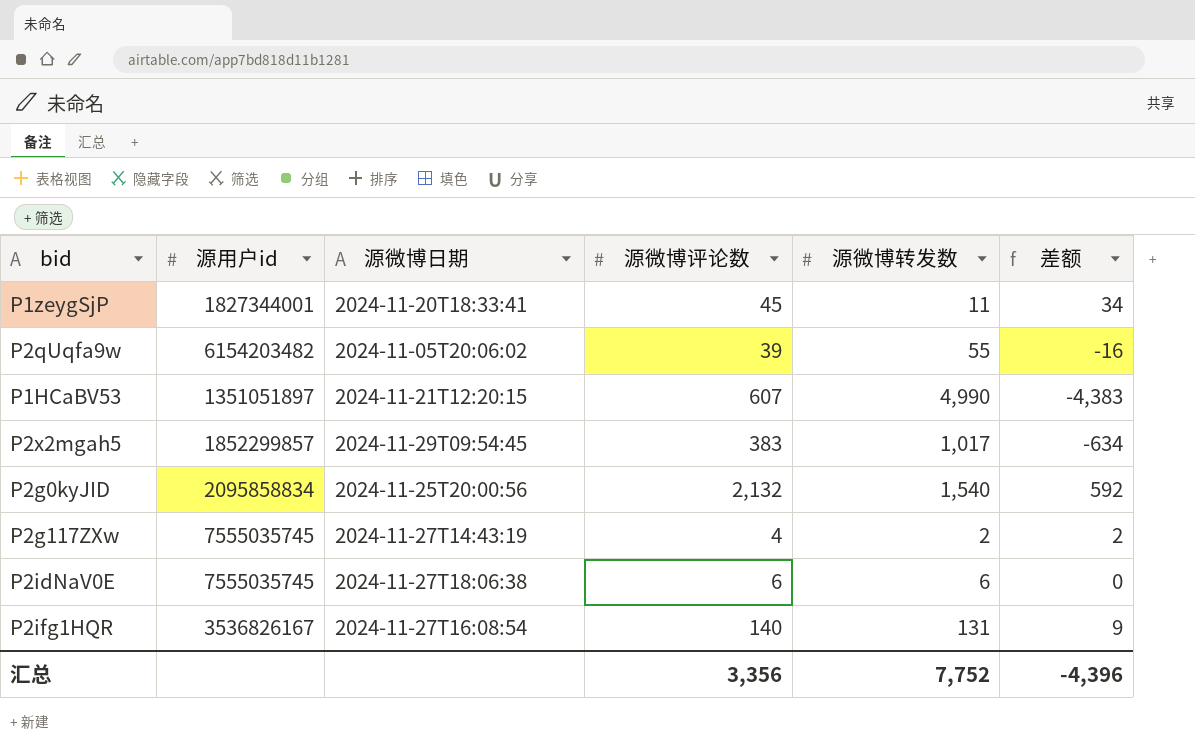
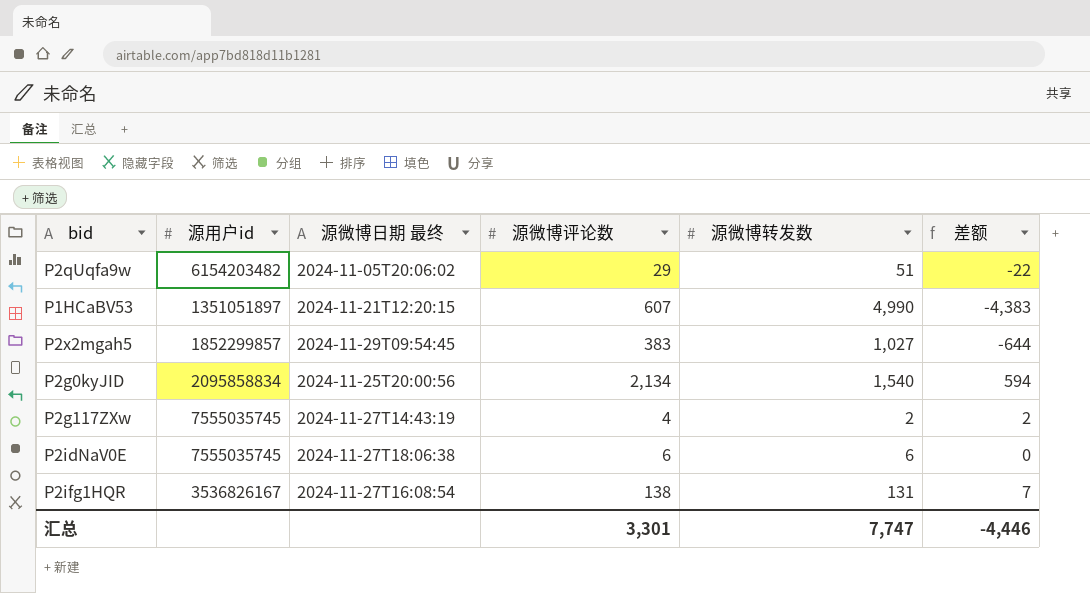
column name: 源微博日期 -> 源微博日期 最终
row P1zeygSjP: 1827344001 | 2024-11-20T18:33:41 | 45 | 11 | 34 -> none
P2qUqfa9w | 源微博评论数: 39 -> 29
P2qUqfa9w | 源微博转发数: 55 -> 51
P2qUqfa9w | 差额: -16 -> -22
P2x2mgah5 | 源微博转发数: 1,017 -> 1,027
P2x2mgah5 | 差额: -634 -> -644
P2g0kyJID | 源微博评论数: 2,132 -> 2,134
P2g0kyJID | 差额: 592 -> 594
P2ifg1HQR | 源微博评论数: 140 -> 138
P2ifg1HQR | 差额: 9 -> 7
汇总 | 源微博评论数: 3,356 -> 3,301
汇总 | 源微博转发数: 7,752 -> 7,747
汇总 | 差额: -4,396 -> -4,446

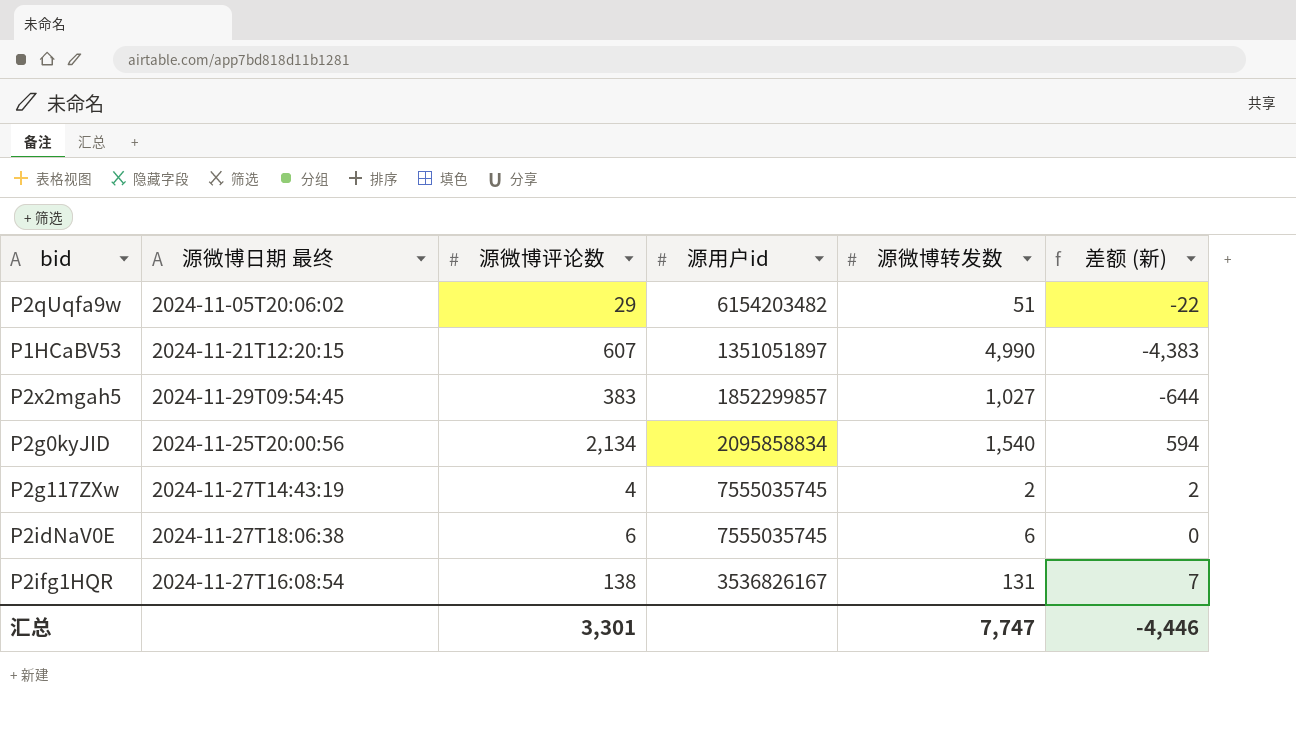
column 源用户id | position: 2 -> 4
column name: 差额 -> 差额 (新)

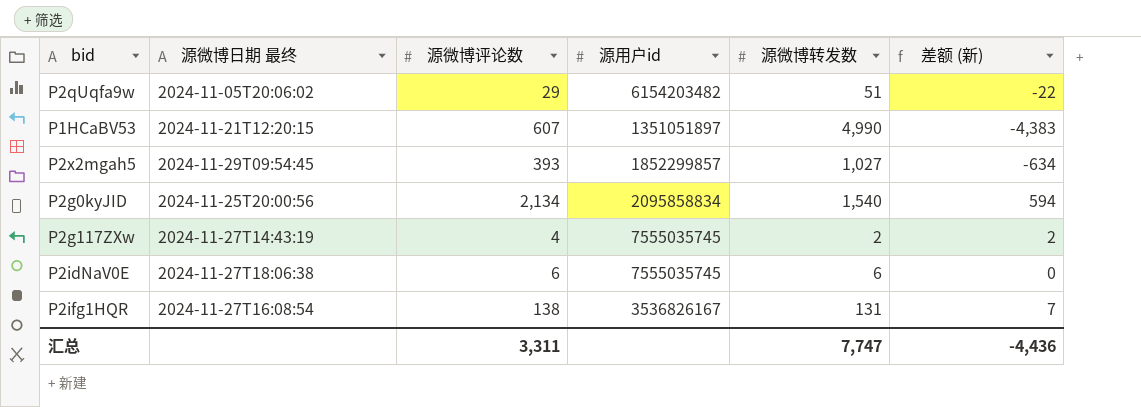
P2x2mgah5 | 源微博评论数: 383 -> 393
P2x2mgah5 | 差额 (新): -644 -> -634
汇总 | 源微博评论数: 3,301 -> 3,311
汇总 | 差额 (新): -4,446 -> -4,436

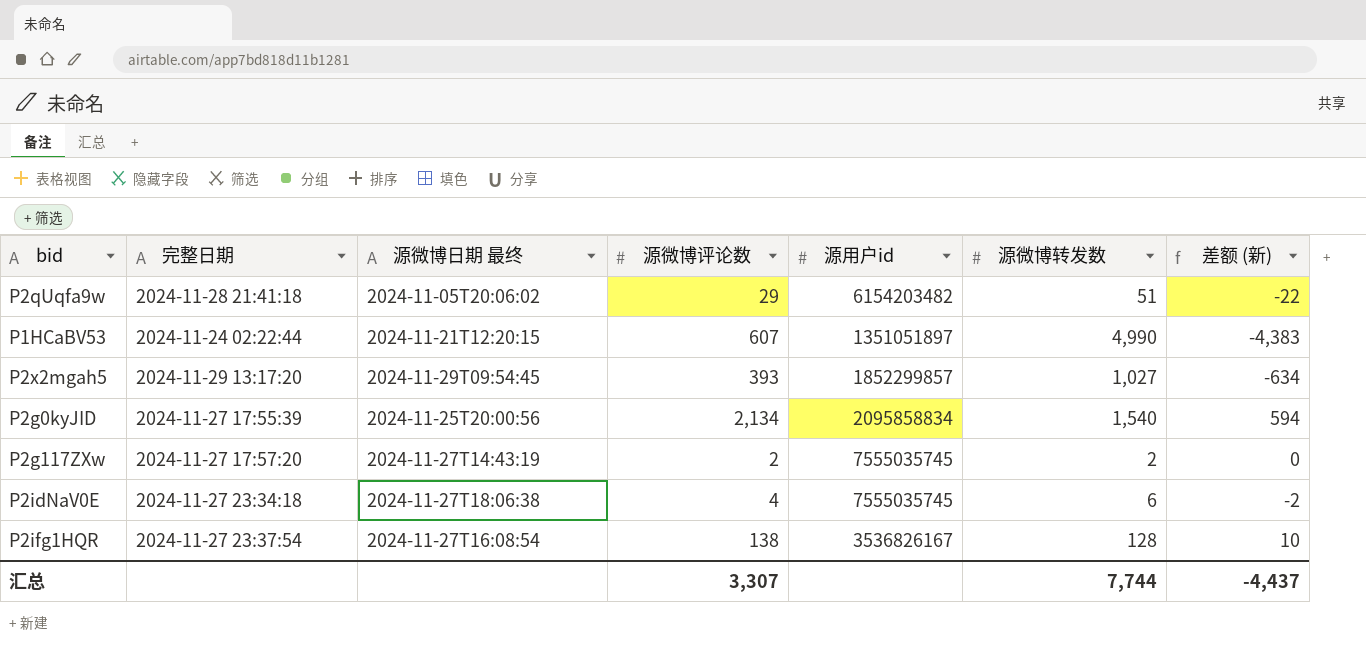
column 完整日期 | position: none -> 2
P2g117ZXw | 源微博评论数: 4 -> 2
P2g117ZXw | 差额 (新): 2 -> 0
P2idNaV0E | 源微博评论数: 6 -> 4
P2idNaV0E | 差额 (新): 0 -> -2
P2ifg1HQR | 源微博转发数: 131 -> 128
P2ifg1HQR | 差额 (新): 7 -> 10
汇总 | 源微博评论数: 3,311 -> 3,307
汇总 | 源微博转发数: 7,747 -> 7,744
汇总 | 差额 (新): -4,436 -> -4,437

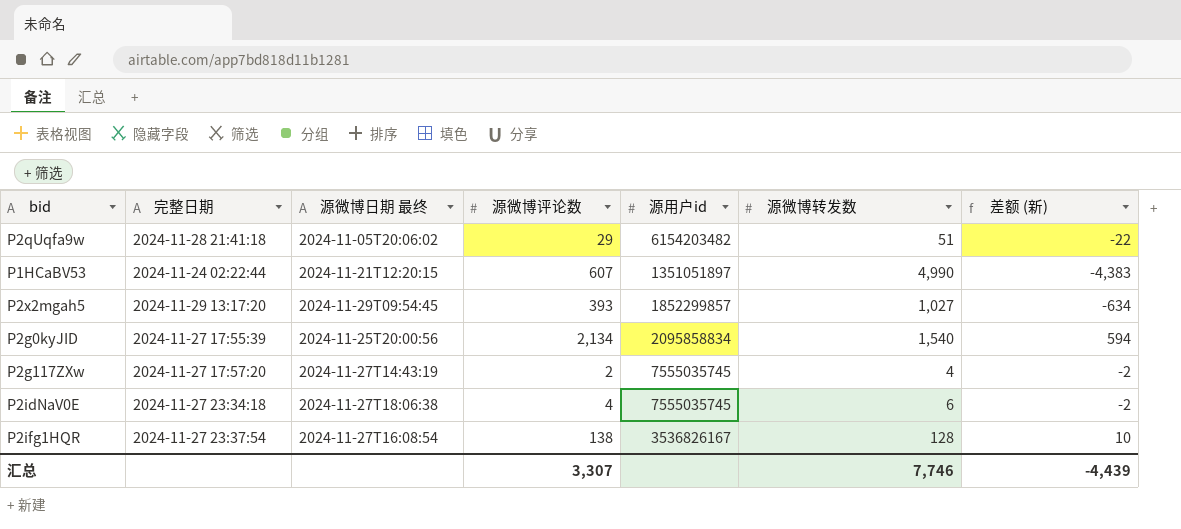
P2g117ZXw | 源微博转发数: 2 -> 4
P2g117ZXw | 差额 (新): 0 -> -2
汇总 | 源微博转发数: 7,744 -> 7,746
汇总 | 差额 (新): -4,437 -> -4,439

